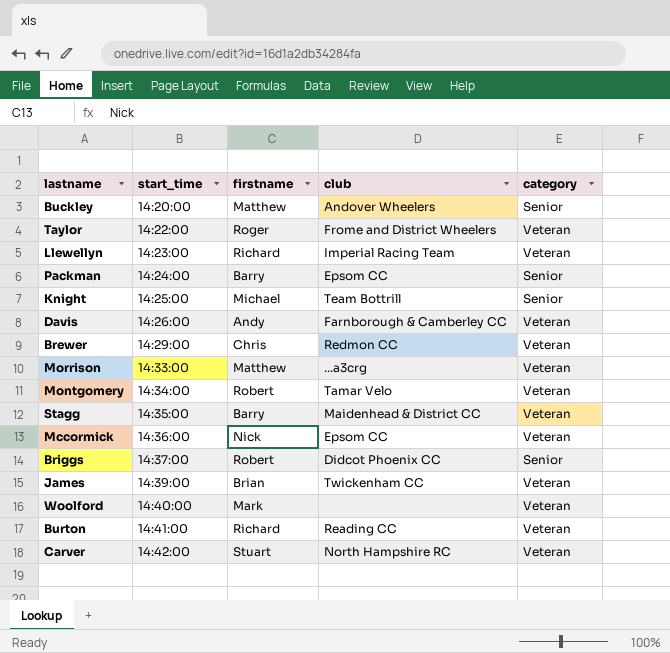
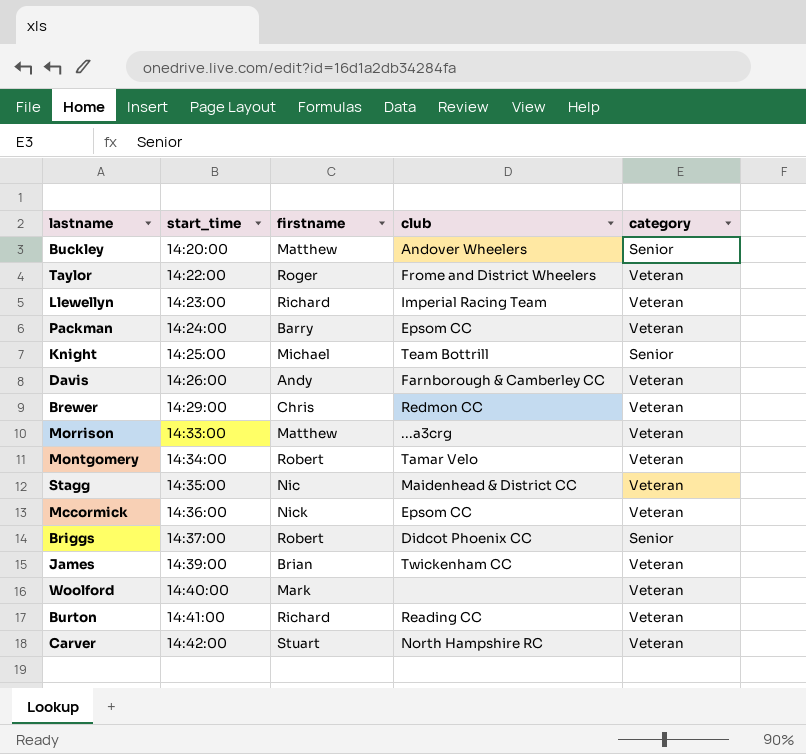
Packman | category: Senior -> Veteran
Stagg | firstname: Barry -> Nic

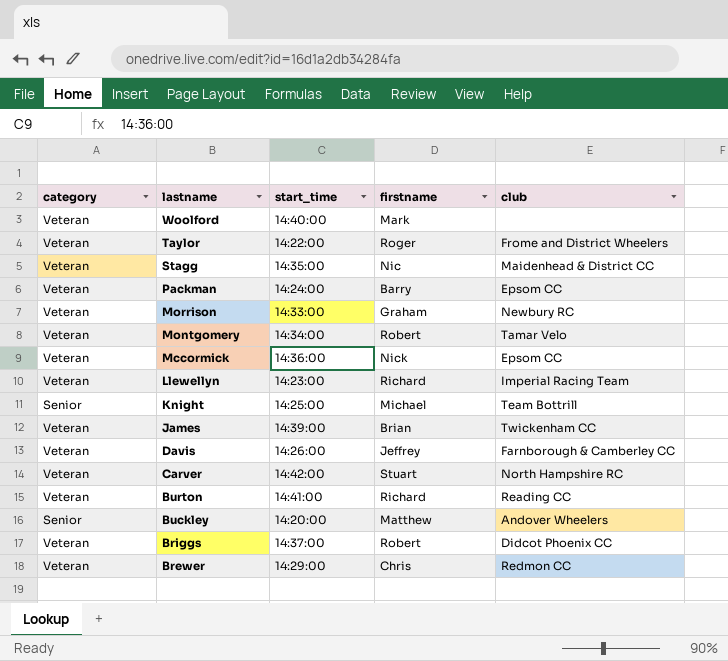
row order: start_time ascending -> lastname descending
column category | position: 5 -> 1
Morrison | firstname: Matthew -> Graham
Morrison | club: ...a3crg -> Newbury RC
Davis | firstname: Andy -> Jeffrey
Briggs | category: Senior -> Veteran

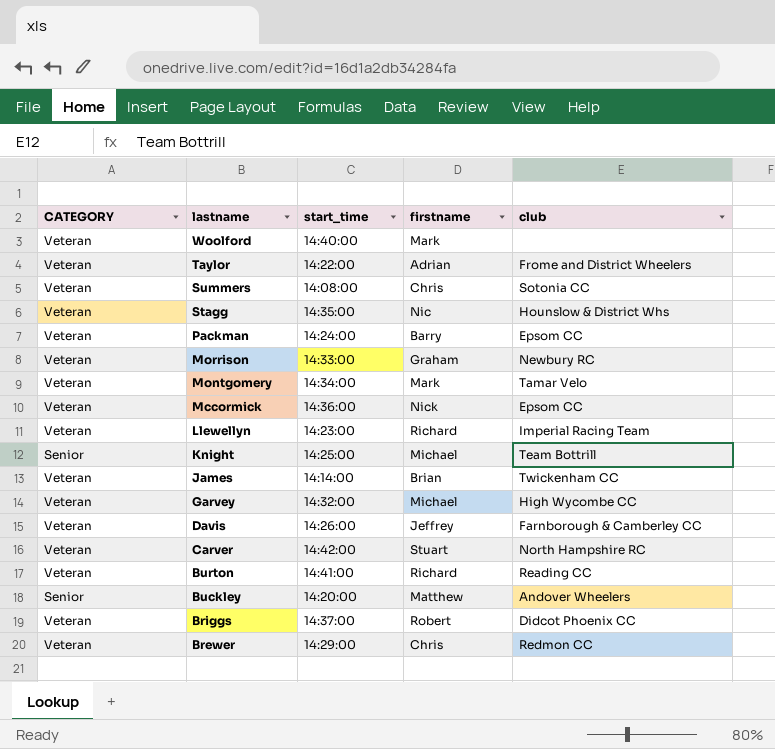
column name: category -> CATEGORY
Taylor | firstname: Roger -> Adrian
row Summers: none -> Veteran | 14:08:00 | Chris | Sotonia CC
Stagg | club: Maidenhead & District CC -> Hounslow & District Whs
Montgomery | firstname: Robert -> Mark
James | start_time: 14:39:00 -> 14:14:00
row Garvey: none -> Veteran | 14:32:00 | Michael | High Wycombe CC

